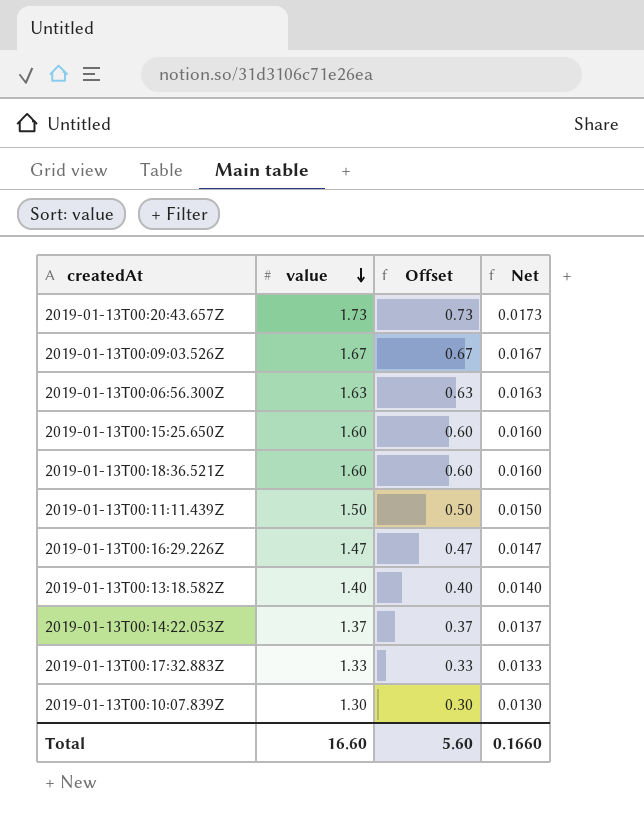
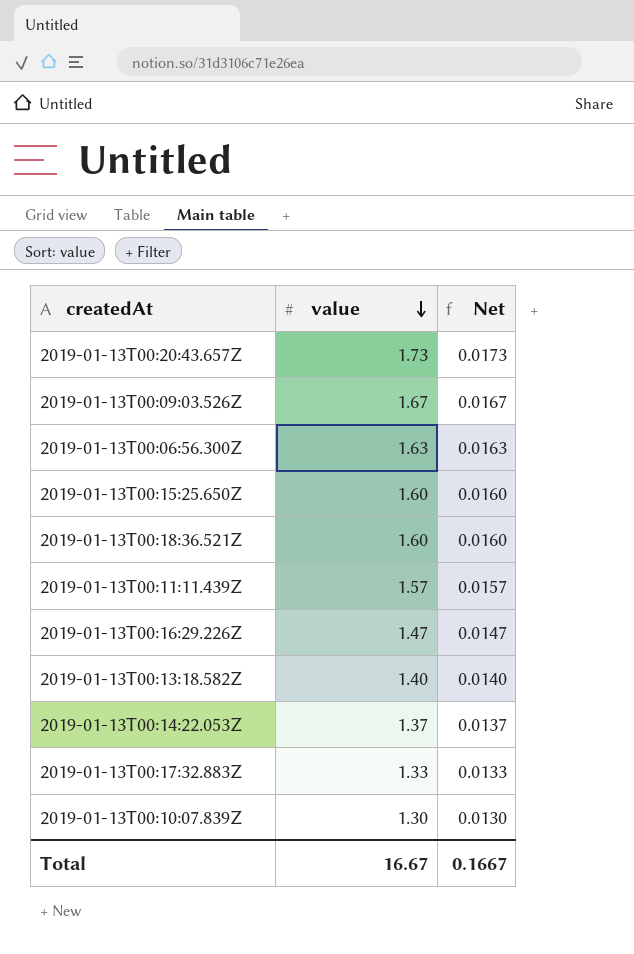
column Offset | formula: [value] - 1 -> none
2019-01-13T00:11:11.439Z | value: 1.50 -> 1.57
2019-01-13T00:11:11.439Z | Net: 0.0150 -> 0.0157
Total | value: 16.60 -> 16.67
Total | Net: 0.1660 -> 0.1667

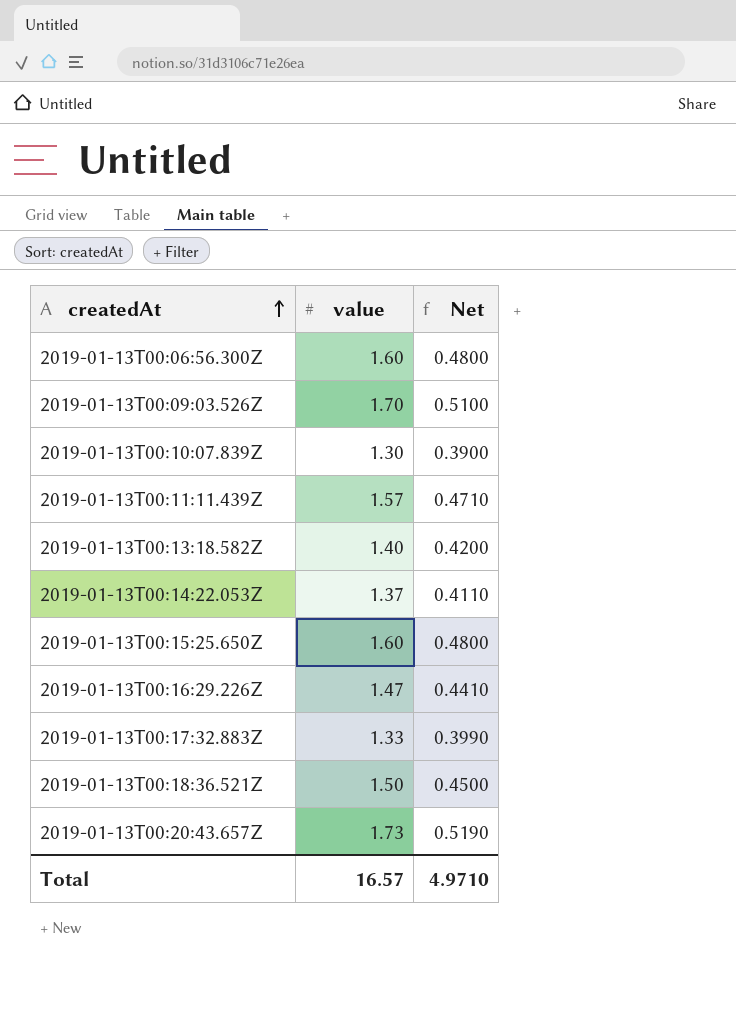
row order: value descending -> createdAt ascending
column Net | formula: [value] * 0.01 -> [value] * 0.3
2019-01-13T00:06:56.300Z | value: 1.63 -> 1.60
2019-01-13T00:09:03.526Z | value: 1.67 -> 1.70
2019-01-13T00:18:36.521Z | value: 1.60 -> 1.50
Total | value: 16.67 -> 16.57
Total | Net: 0.1667 -> 4.9710

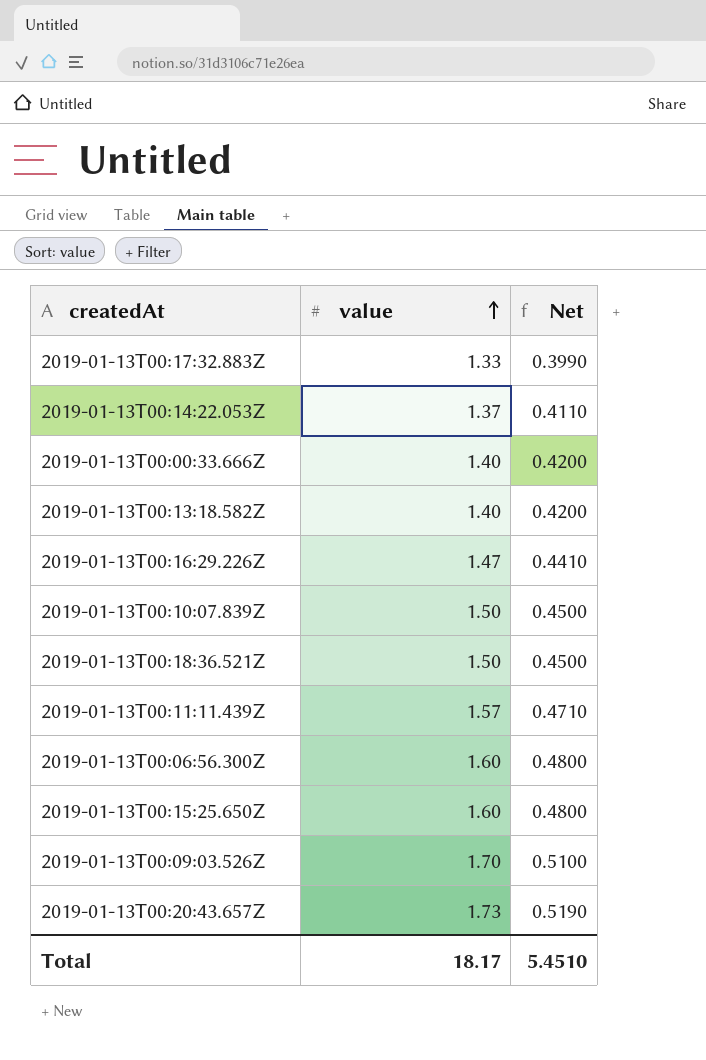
row order: createdAt ascending -> value ascending
row 2019-01-13T00:00:33.666Z: none -> 1.40 | 0.4200
2019-01-13T00:10:07.839Z | value: 1.30 -> 1.50
2019-01-13T00:10:07.839Z | Net: 0.3900 -> 0.4500
Total | value: 16.57 -> 18.17
Total | Net: 4.9710 -> 5.4510

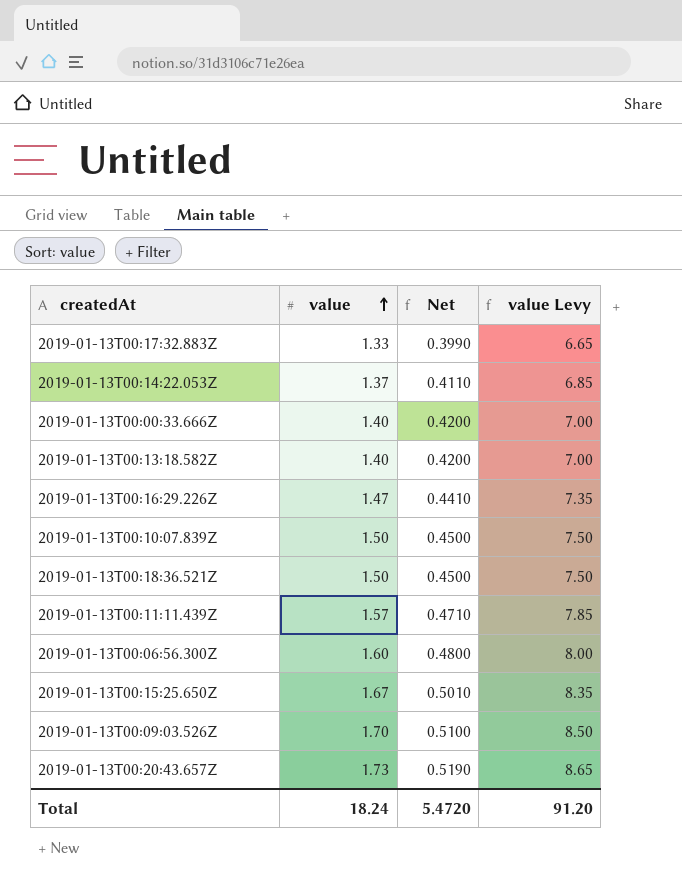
column value Levy | formula: none -> [value] * 5
2019-01-13T00:15:25.650Z | value: 1.60 -> 1.67
2019-01-13T00:15:25.650Z | Net: 0.4800 -> 0.5010
Total | value: 18.17 -> 18.24
Total | Net: 5.4510 -> 5.4720

